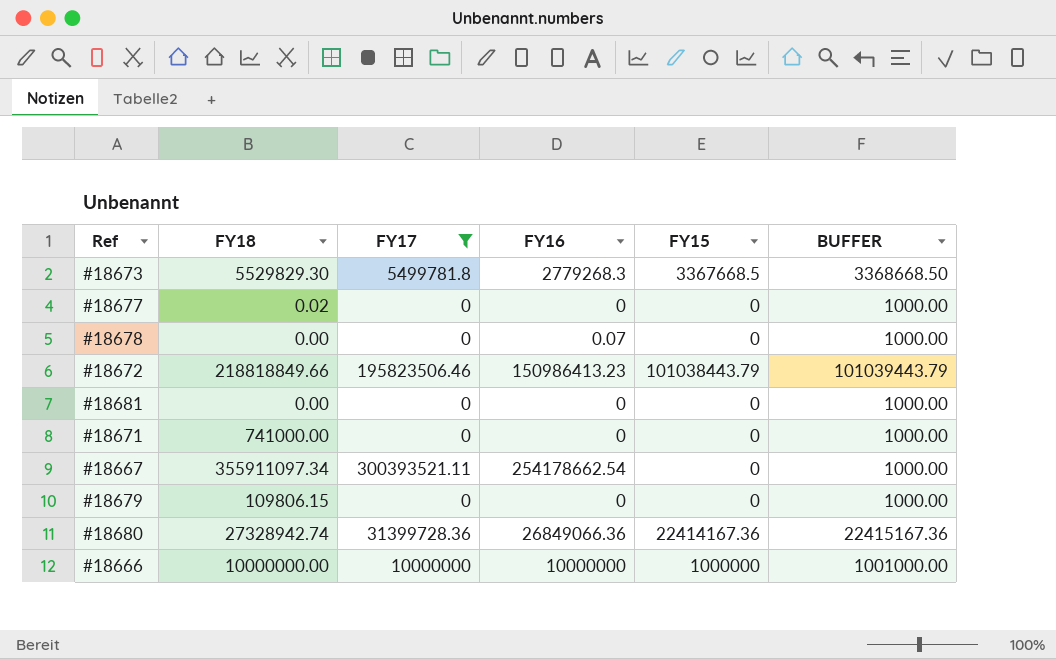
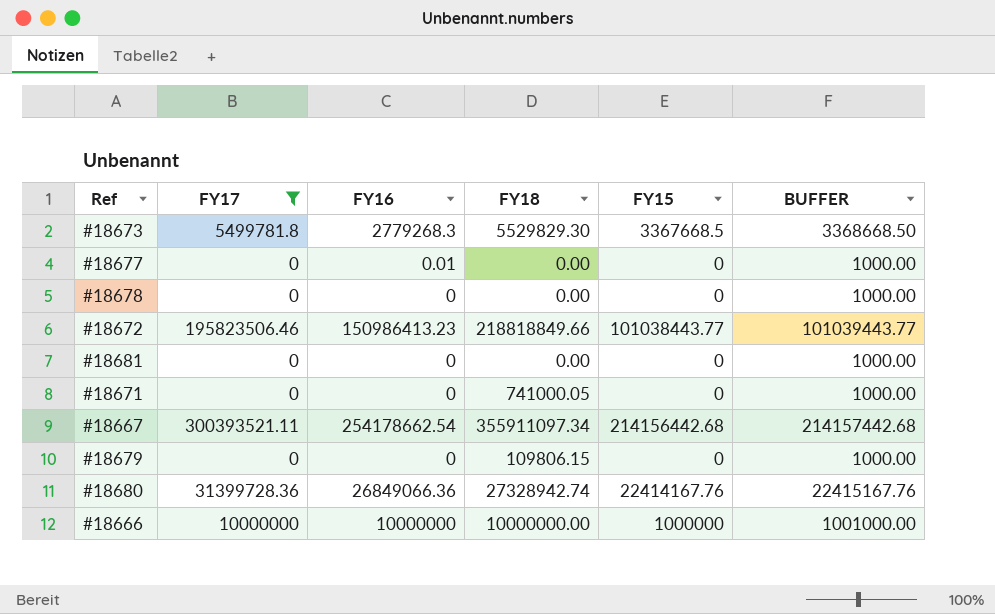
column FY18 | position: 2 -> 4
#18677 | FY16: 0 -> 0.01
#18677 | FY18: 0.02 -> 0.00
#18678 | FY16: 0.07 -> 0
#18672 | FY15: 101038443.79 -> 101038443.77
#18672 | BUFFER: 101039443.79 -> 101039443.77
#18671 | FY18: 741000.00 -> 741000.05
#18667 | FY15: 0 -> 214156442.68
#18667 | BUFFER: 1000.00 -> 214157442.68
#18680 | FY15: 22414167.36 -> 22414167.76
#18680 | BUFFER: 22415167.36 -> 22415167.76

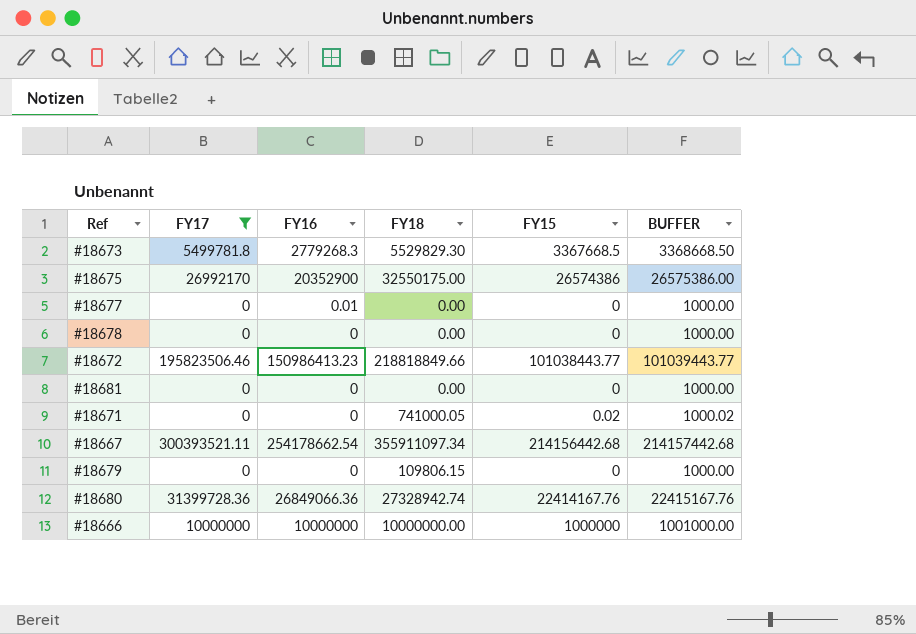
row #18675: none -> 26992170 | 20352900 | 32550175.00 | 26574386 | 26575386.00
#18671 | FY15: 0 -> 0.02
#18671 | BUFFER: 1000.00 -> 1000.02

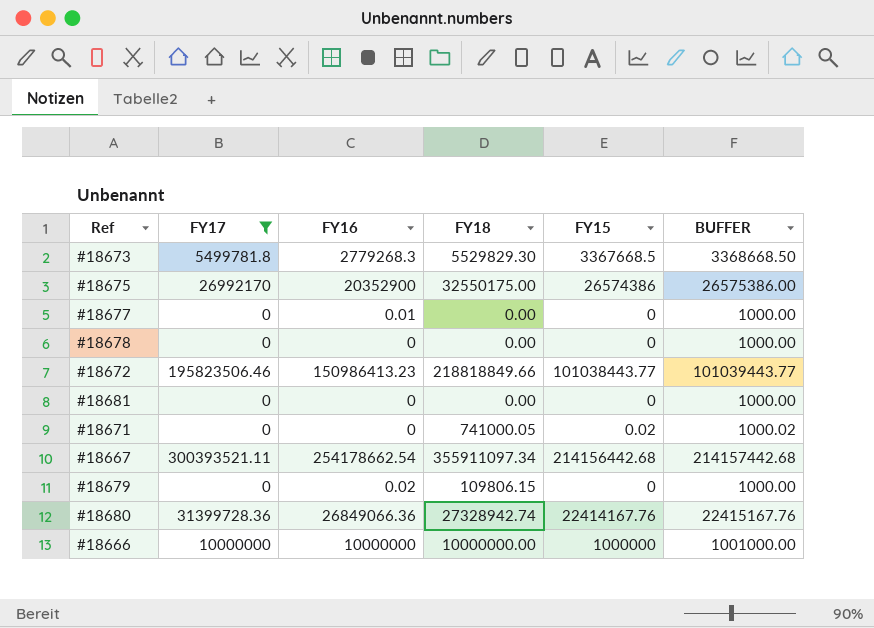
#18679 | FY16: 0 -> 0.02

